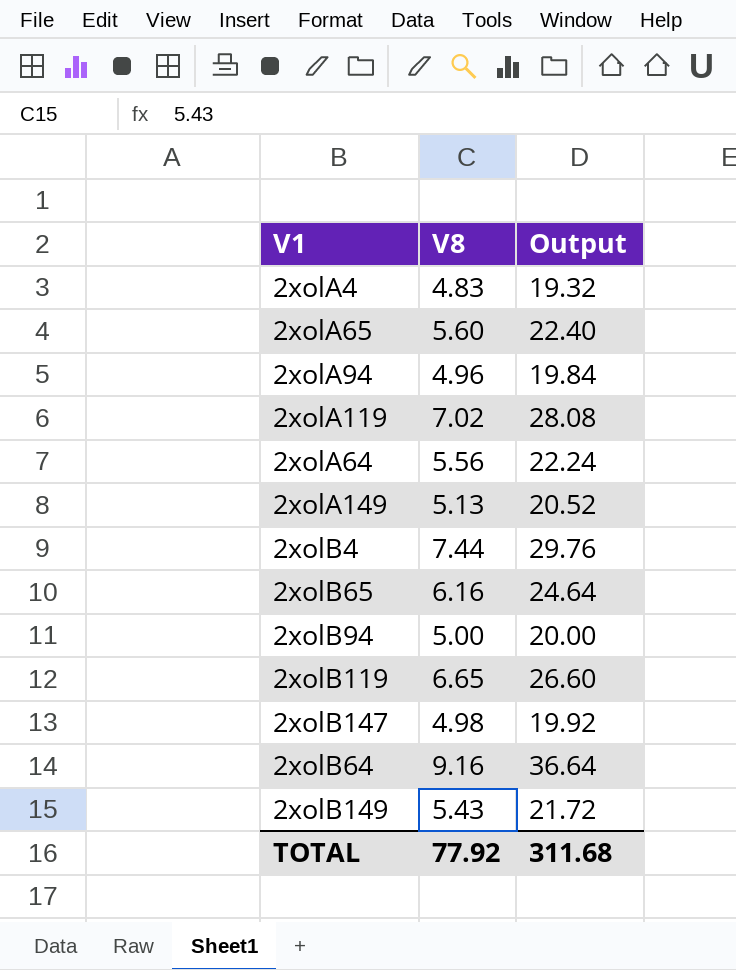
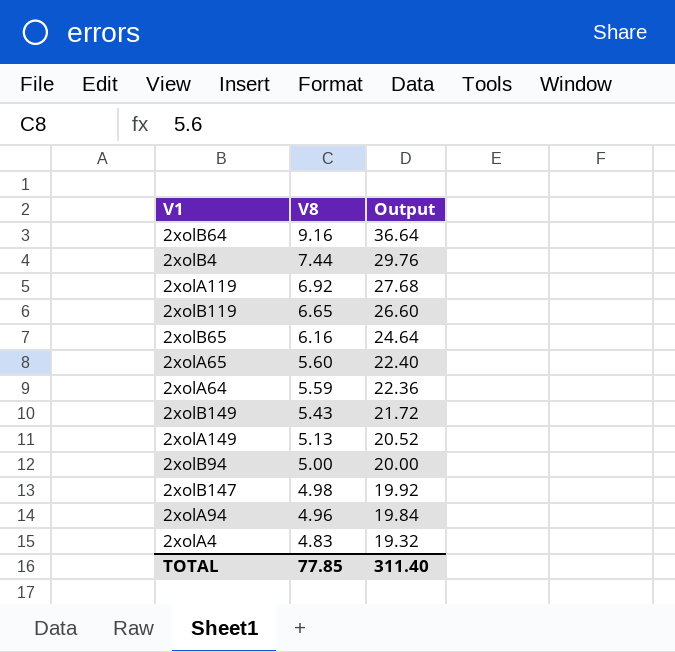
row order: none -> V8 descending
2xolA119 | V8: 7.02 -> 6.92
2xolA119 | Output: 28.08 -> 27.68
2xolA64 | V8: 5.56 -> 5.59
2xolA64 | Output: 22.24 -> 22.36
TOTAL | V8: 77.92 -> 77.85
TOTAL | Output: 311.68 -> 311.40

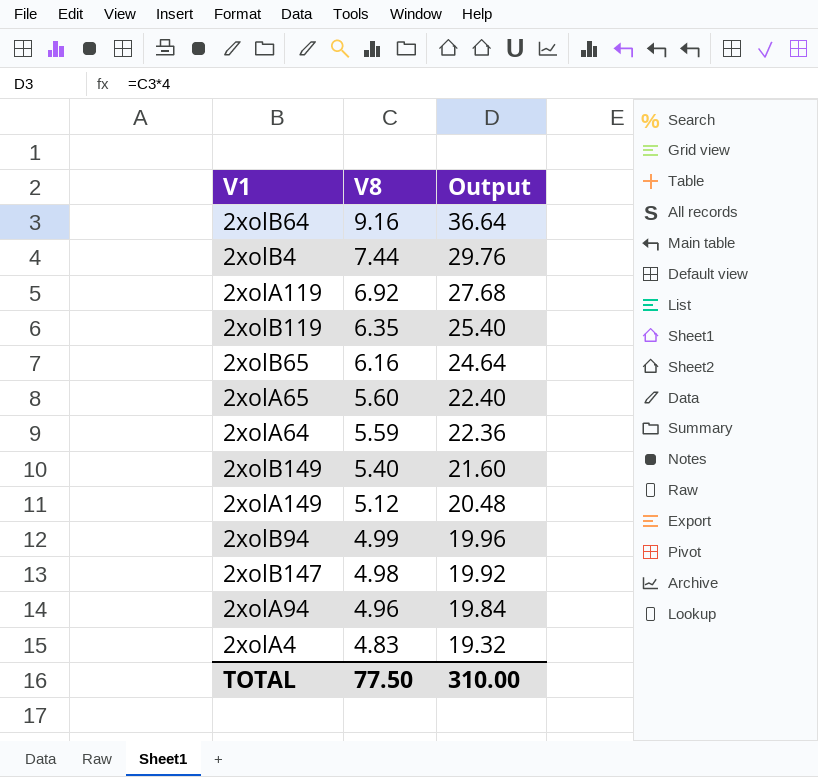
2xolB119 | V8: 6.65 -> 6.35
2xolB119 | Output: 26.60 -> 25.40
2xolB149 | V8: 5.43 -> 5.40
2xolB149 | Output: 21.72 -> 21.60
2xolA149 | V8: 5.13 -> 5.12
2xolA149 | Output: 20.52 -> 20.48
2xolB94 | V8: 5.00 -> 4.99
2xolB94 | Output: 20.00 -> 19.96
TOTAL | V8: 77.85 -> 77.50
TOTAL | Output: 311.40 -> 310.00

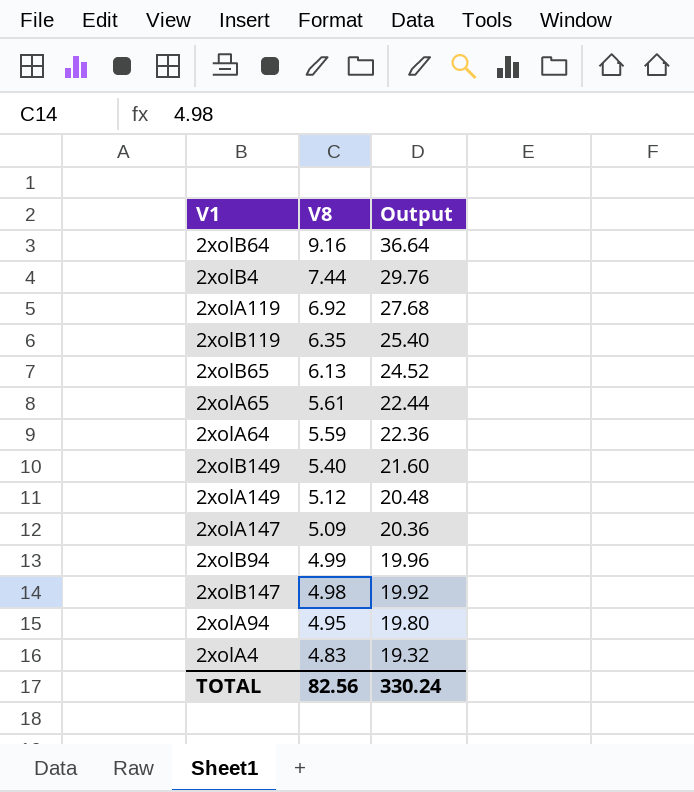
2xolB65 | V8: 6.16 -> 6.13
2xolB65 | Output: 24.64 -> 24.52
2xolA65 | V8: 5.60 -> 5.61
2xolA65 | Output: 22.40 -> 22.44
row 2xolA147: none -> 5.09 | 20.36
2xolA94 | V8: 4.96 -> 4.95
2xolA94 | Output: 19.84 -> 19.80
TOTAL | V8: 77.50 -> 82.56
TOTAL | Output: 310.00 -> 330.24

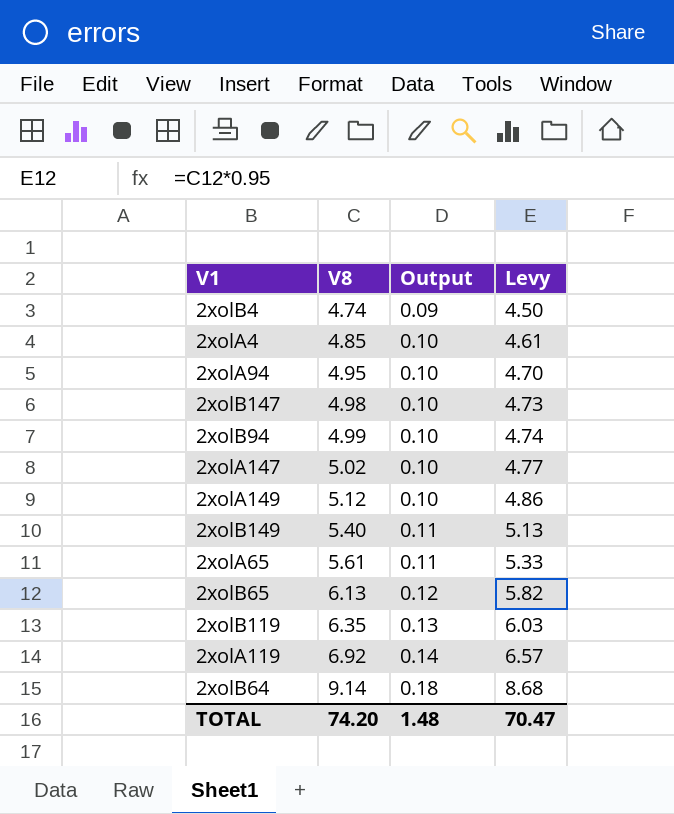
row order: V8 descending -> V8 ascending
column Output | formula: [V8] * 4 -> [V8] * 0.02
column Levy | formula: none -> [V8] * 0.95
row 2xolA64: 5.59 | 22.36 -> none
2xolB4 | V8: 7.44 -> 4.74
2xolA4 | V8: 4.83 -> 4.85
2xolA147 | V8: 5.09 -> 5.02
2xolB64 | V8: 9.16 -> 9.14
TOTAL | V8: 82.56 -> 74.20
TOTAL | Output: 330.24 -> 1.48

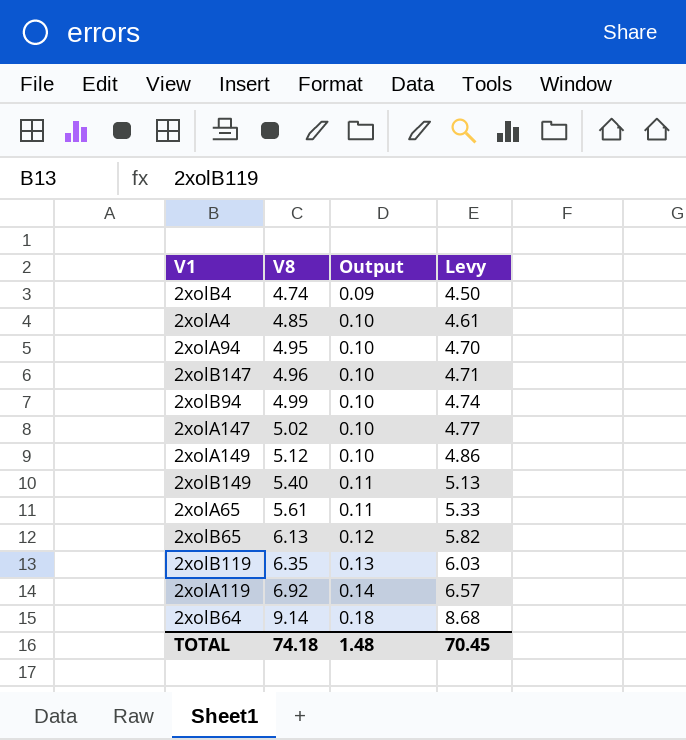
2xolB147 | V8: 4.98 -> 4.96
2xolB147 | Levy: 4.73 -> 4.71
TOTAL | V8: 74.20 -> 74.18
TOTAL | Levy: 70.47 -> 70.45

